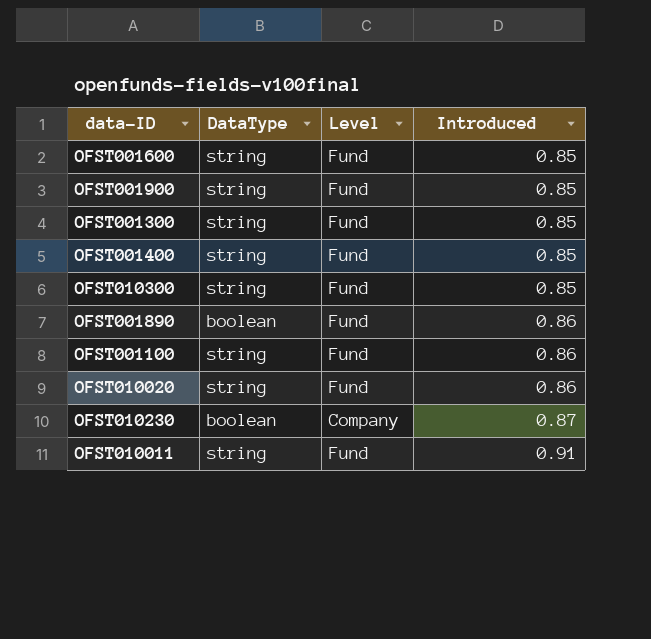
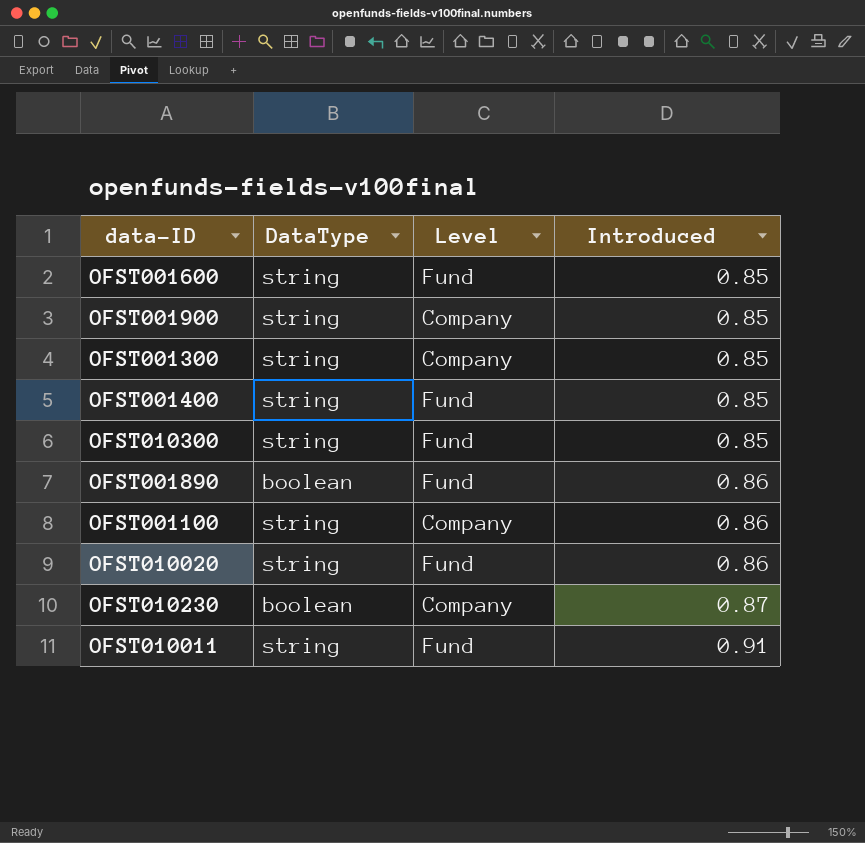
OFST001900 | Level: Fund -> Company
OFST001300 | Level: Fund -> Company
OFST001100 | Level: Fund -> Company

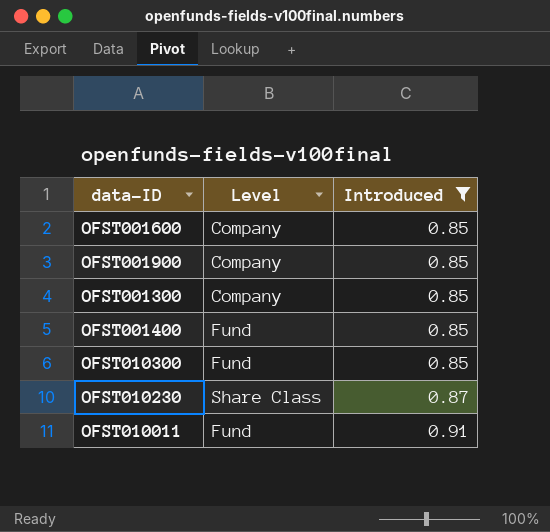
filter: none -> Introduced != 0.86
column DataType | position: 2 -> none
OFST001600 | Level: Fund -> Company
OFST010230 | Level: Company -> Share Class

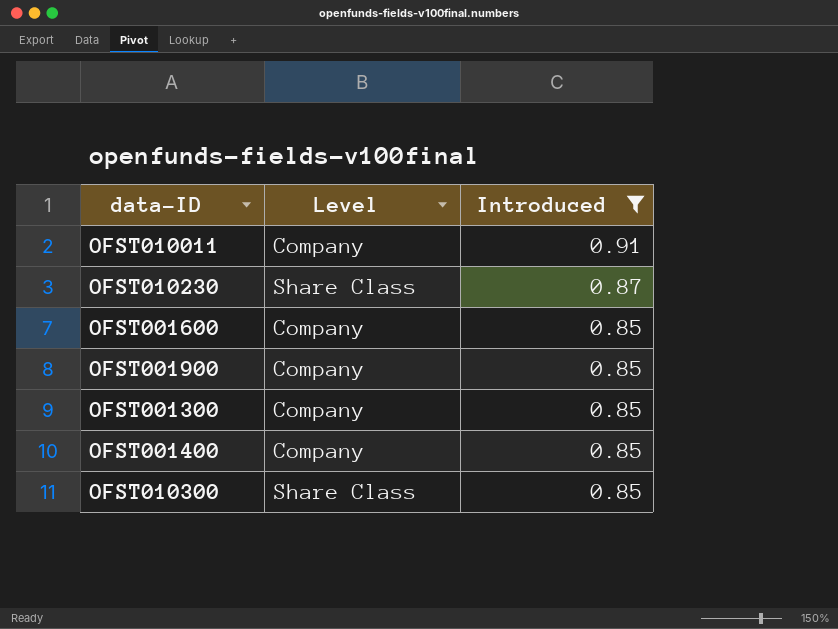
row order: Introduced ascending -> Introduced descending
OFST010011 | Level: Fund -> Company
OFST001400 | Level: Fund -> Company
OFST010300 | Level: Fund -> Share Class

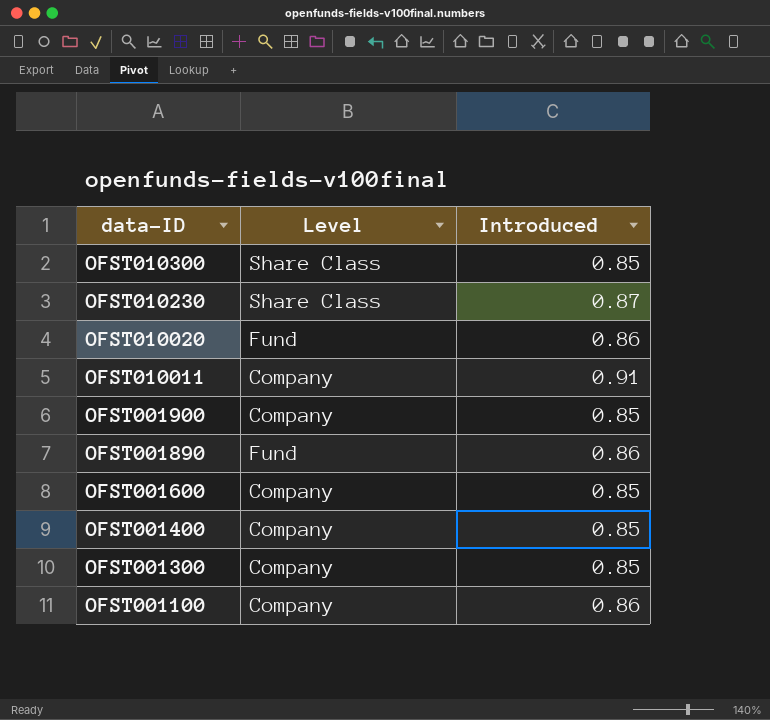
filter: Introduced != 0.86 -> none
row order: Introduced descending -> data-ID descending

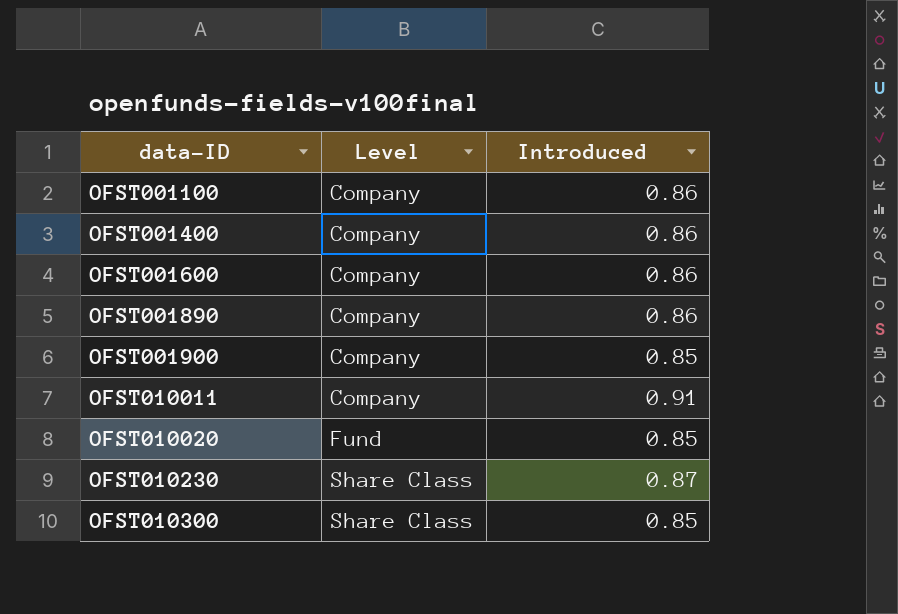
row order: data-ID descending -> data-ID ascending
row OFST001300: Company | 0.85 -> none
OFST001400 | Introduced: 0.85 -> 0.86
OFST001600 | Introduced: 0.85 -> 0.86
OFST001890 | Level: Fund -> Company
OFST010020 | Introduced: 0.86 -> 0.85

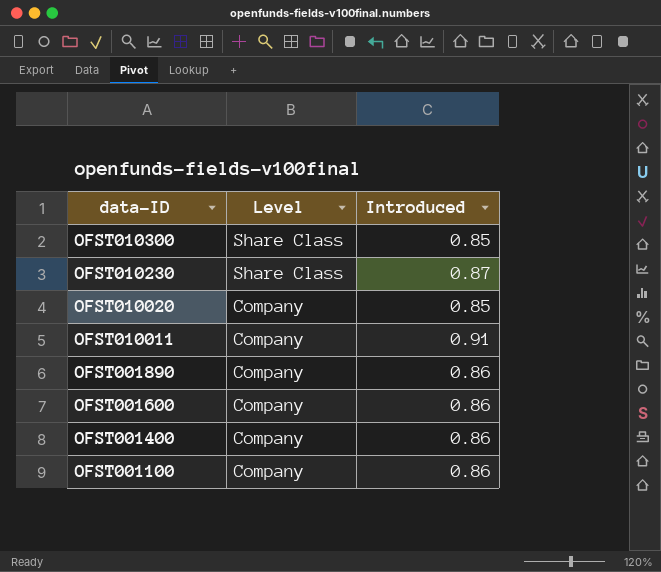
row order: data-ID ascending -> data-ID descending
row OFST001900: Company | 0.85 -> none
OFST010020 | Level: Fund -> Company

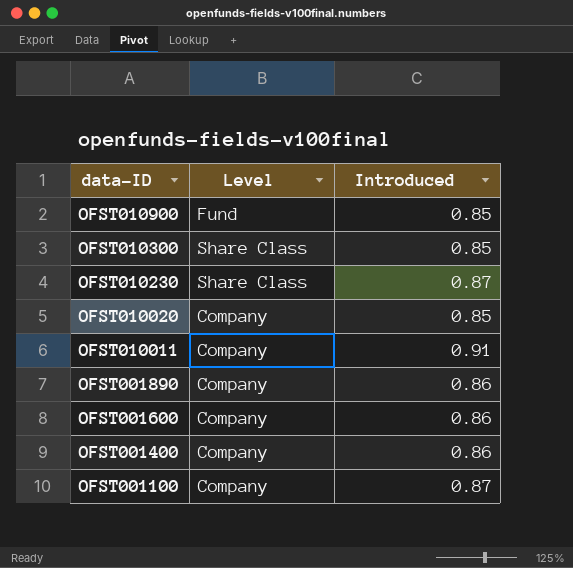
row OFST010900: none -> Fund | 0.85
OFST001100 | Introduced: 0.86 -> 0.87

